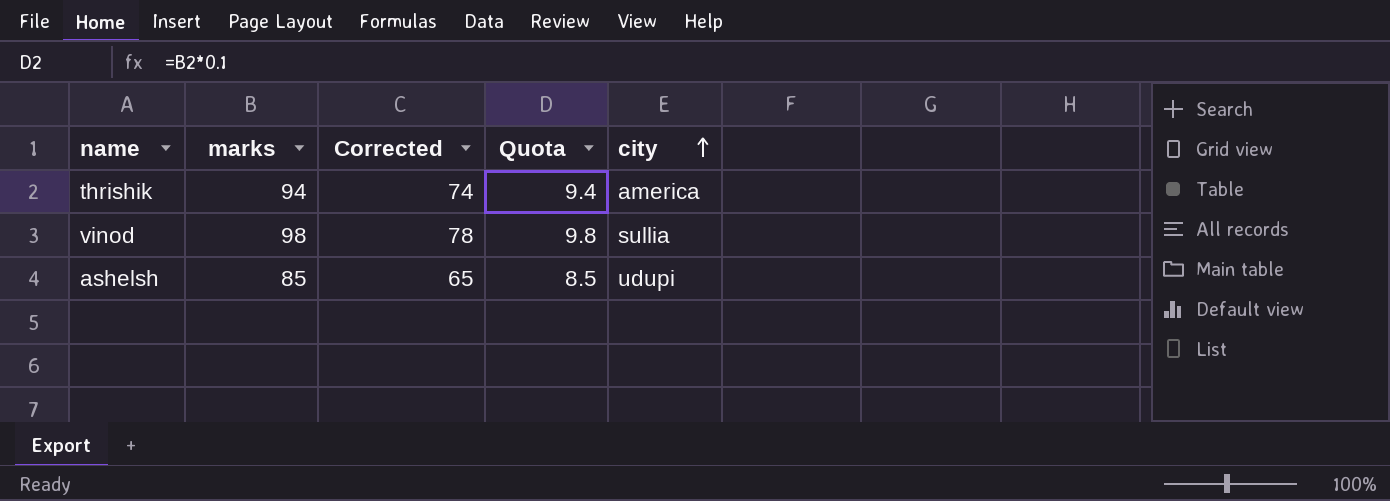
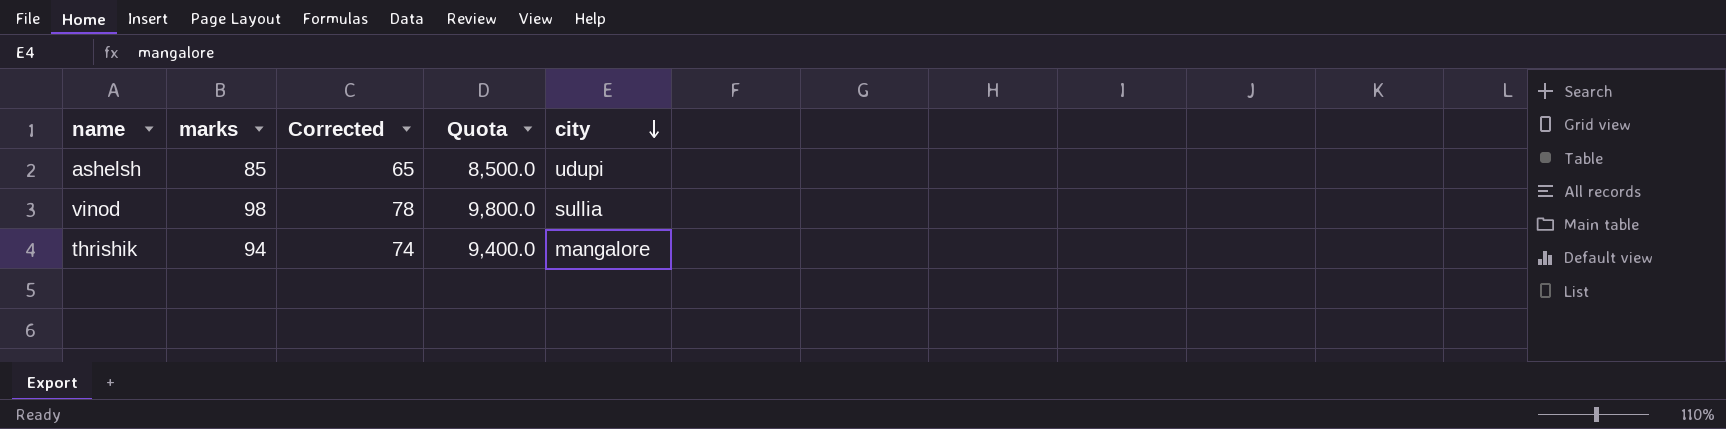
row order: city ascending -> city descending
column Quota | formula: [marks] * 0.1 -> [marks] * 100
thrishik | city: america -> mangalore

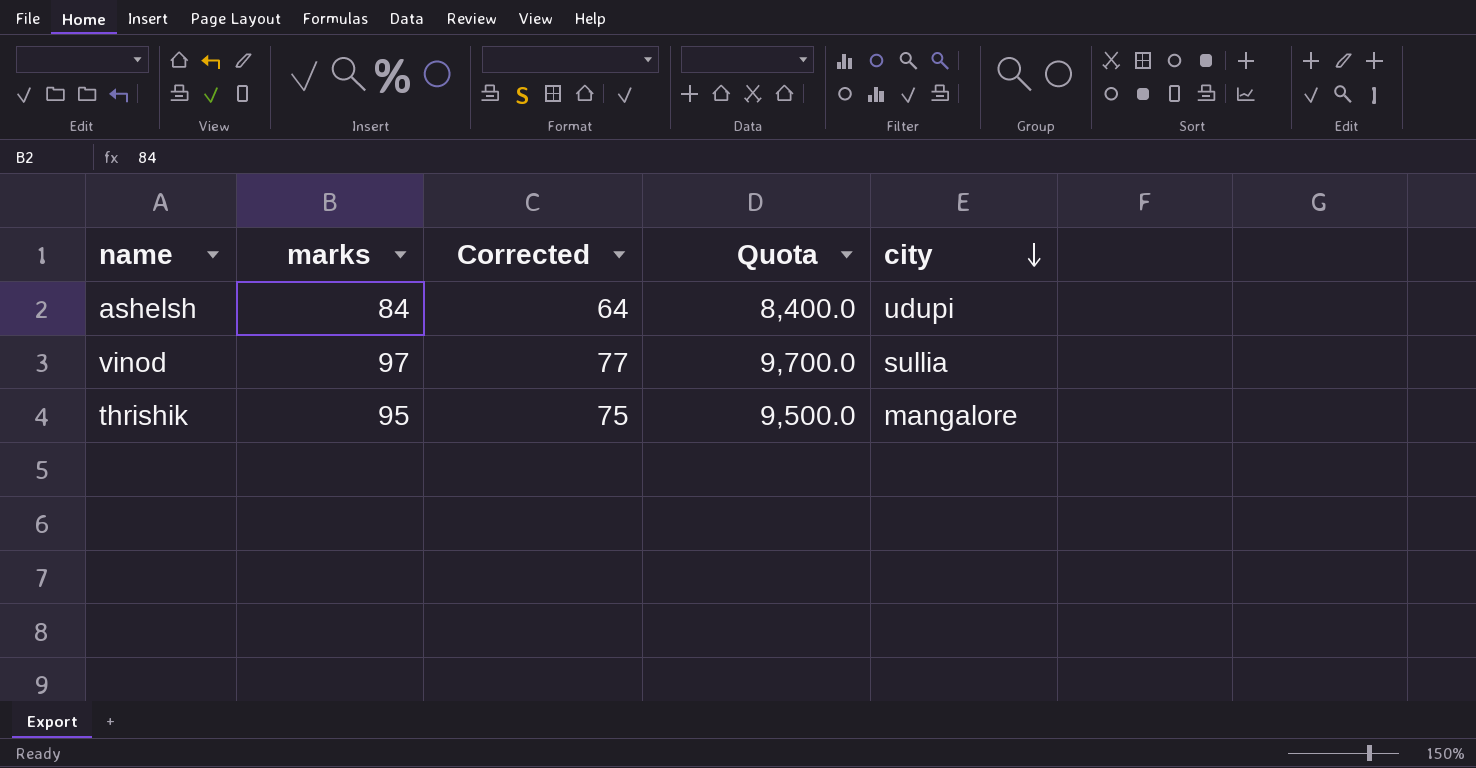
ashelsh | marks: 85 -> 84
ashelsh | Corrected: 65 -> 64
ashelsh | Quota: 8,500.0 -> 8,400.0
vinod | marks: 98 -> 97
vinod | Corrected: 78 -> 77
vinod | Quota: 9,800.0 -> 9,700.0
thrishik | marks: 94 -> 95
thrishik | Corrected: 74 -> 75
thrishik | Quota: 9,400.0 -> 9,500.0

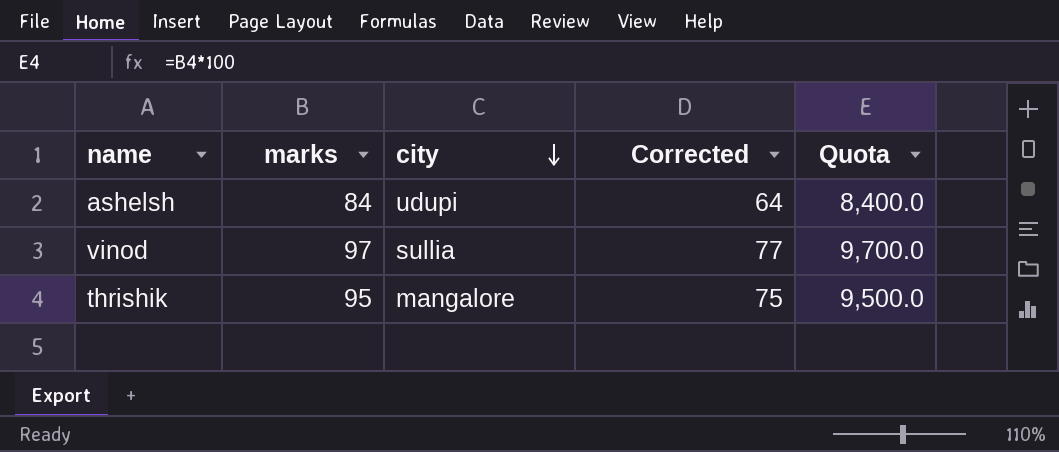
column city | position: 5 -> 3

